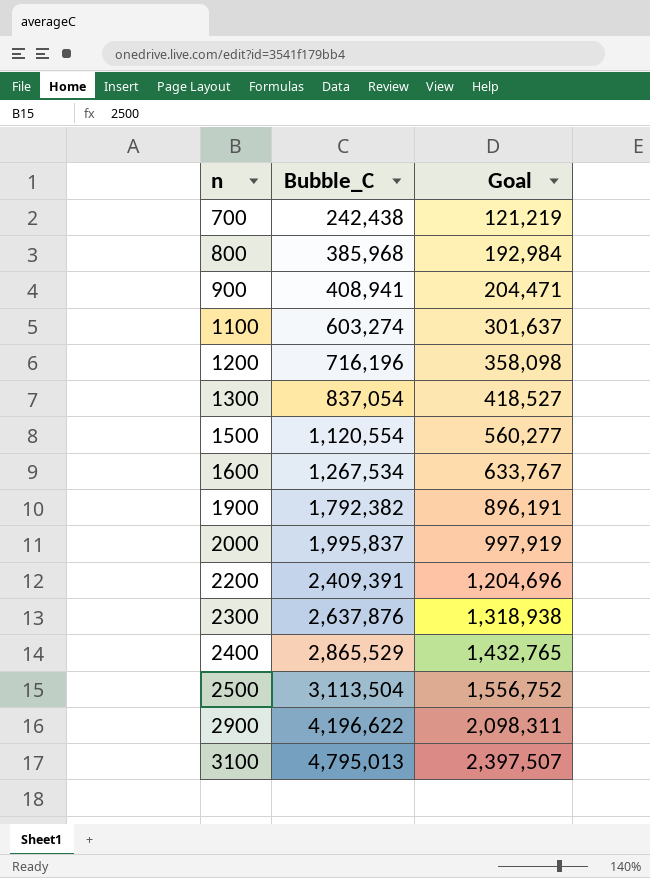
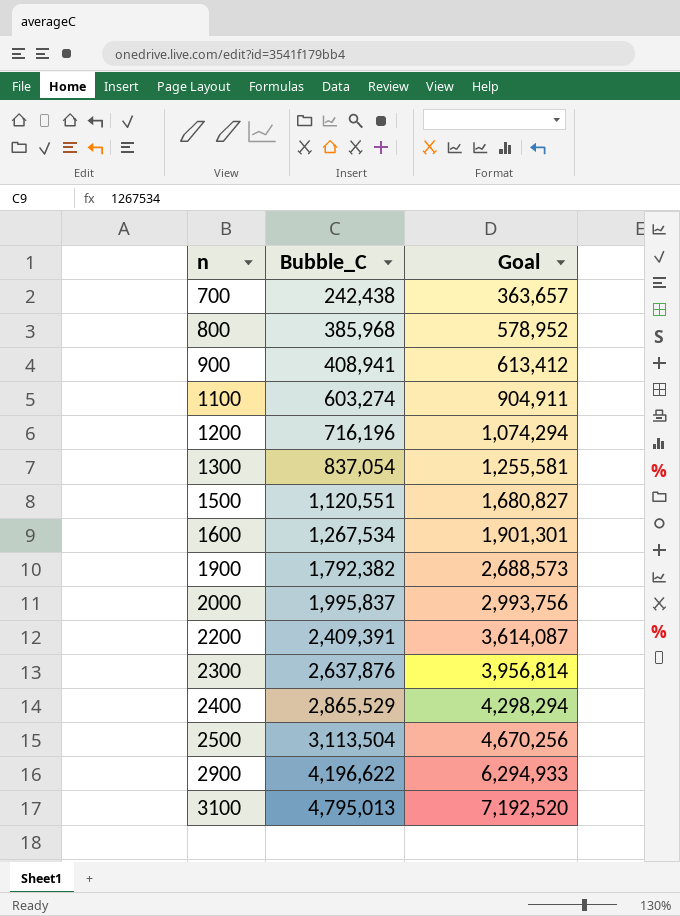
column Goal | formula: [Bubble_C] * 0.5 -> [Bubble_C] * 1.5
1500 | Bubble_C: 1,120,554 -> 1,120,551

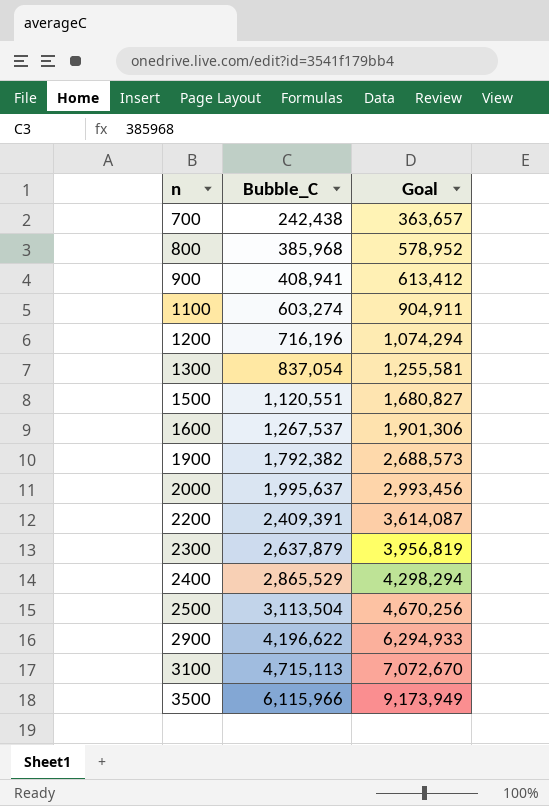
1600 | Bubble_C: 1,267,534 -> 1,267,537
1600 | Goal: 1,901,301 -> 1,901,306
2000 | Bubble_C: 1,995,837 -> 1,995,637
2000 | Goal: 2,993,756 -> 2,993,456
2300 | Bubble_C: 2,637,876 -> 2,637,879
2300 | Goal: 3,956,814 -> 3,956,819
3100 | Bubble_C: 4,795,013 -> 4,715,113
3100 | Goal: 7,192,520 -> 7,072,670
row 3500: none -> 6,115,966 | 9,173,949

